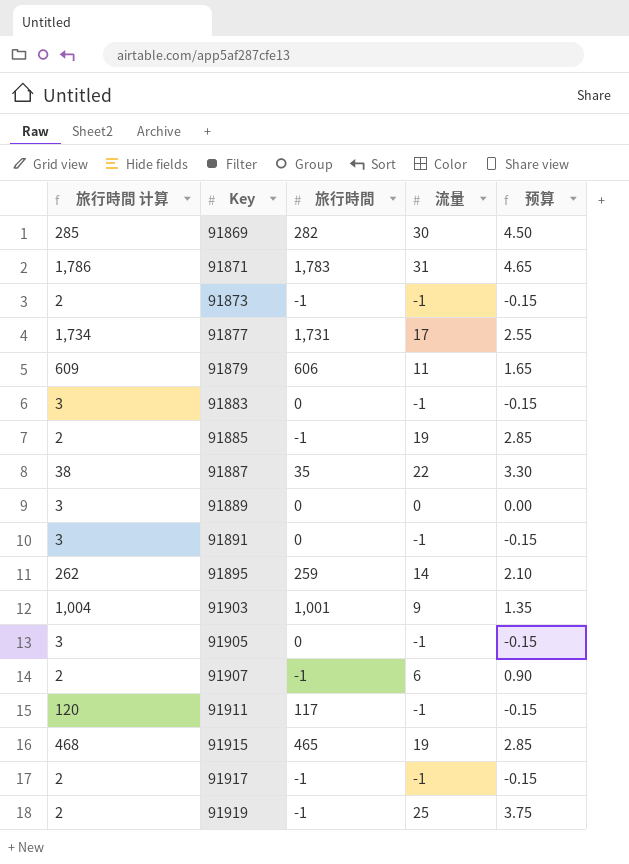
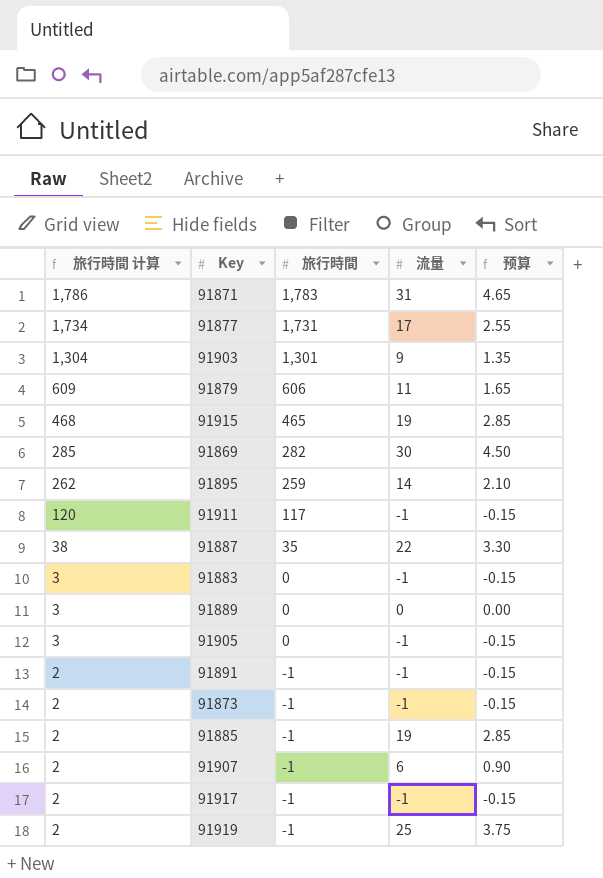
row order: Key ascending -> 旅行時間 计算 descending
91903 | 旅行時間 计算: 1,004 -> 1,304
91903 | 旅行時間: 1,001 -> 1,301
91891 | 旅行時間 计算: 3 -> 2
91891 | 旅行時間: 0 -> -1

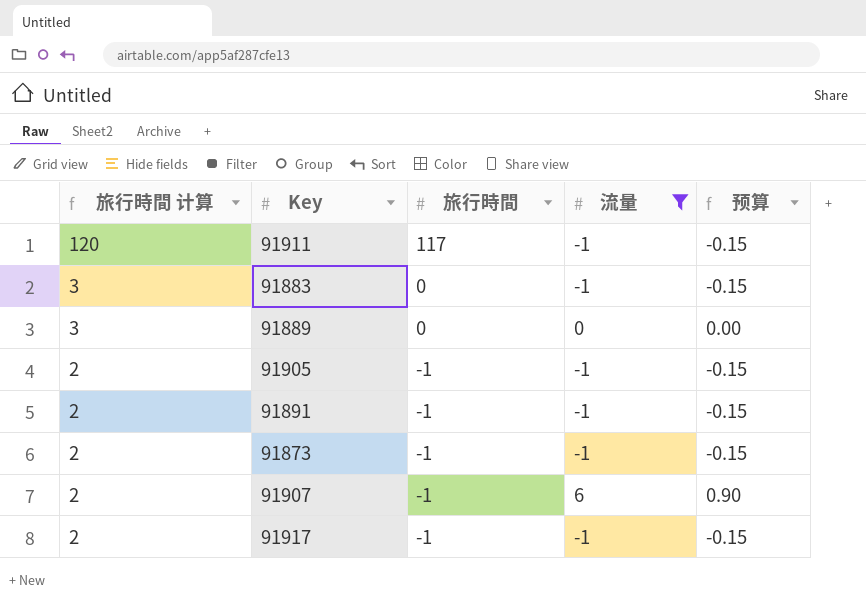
filter: none -> 流量 <= 6
91905 | 旅行時間 计算: 3 -> 2
91905 | 旅行時間: 0 -> -1

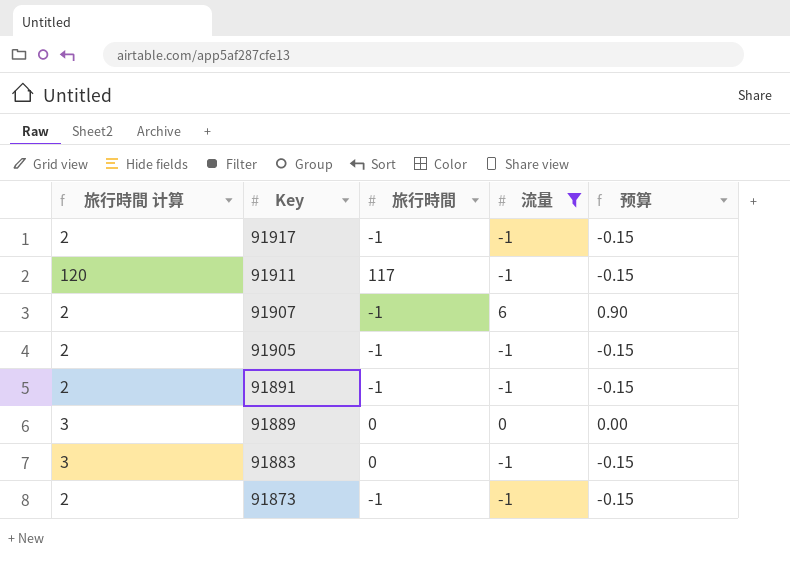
row order: 旅行時間 计算 descending -> Key descending

